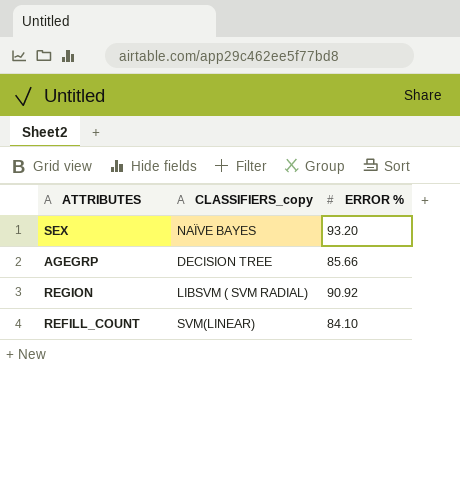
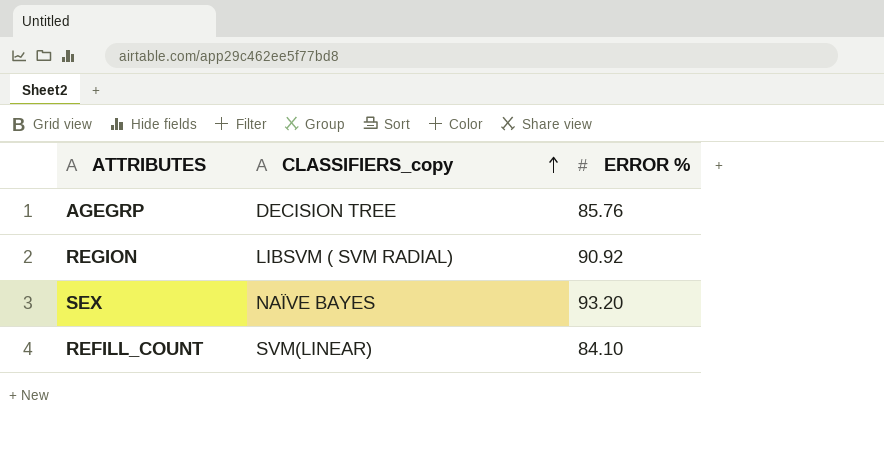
row order: none -> CLASSIFIERS_copy ascending
AGEGRP | ERROR %: 85.66 -> 85.76

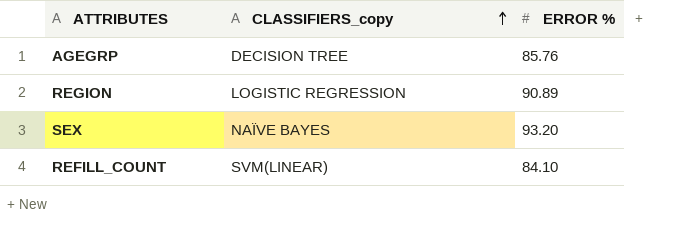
REGION | CLASSIFIERS_copy: LIBSVM ( SVM RADIAL) -> LOGISTIC REGRESSION
REGION | ERROR %: 90.92 -> 90.89

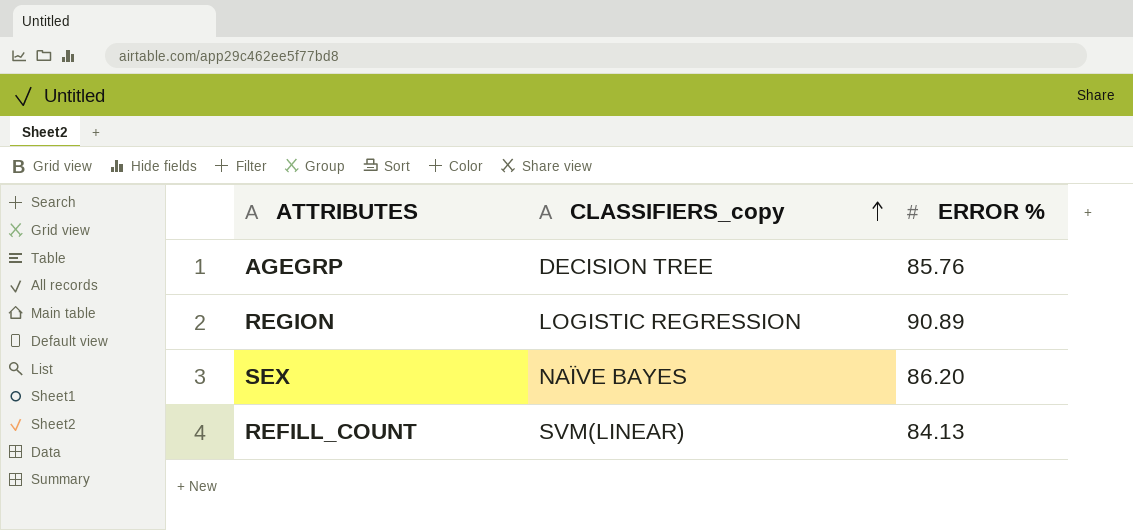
SEX | ERROR %: 93.20 -> 86.20
REFILL_COUNT | ERROR %: 84.10 -> 84.13

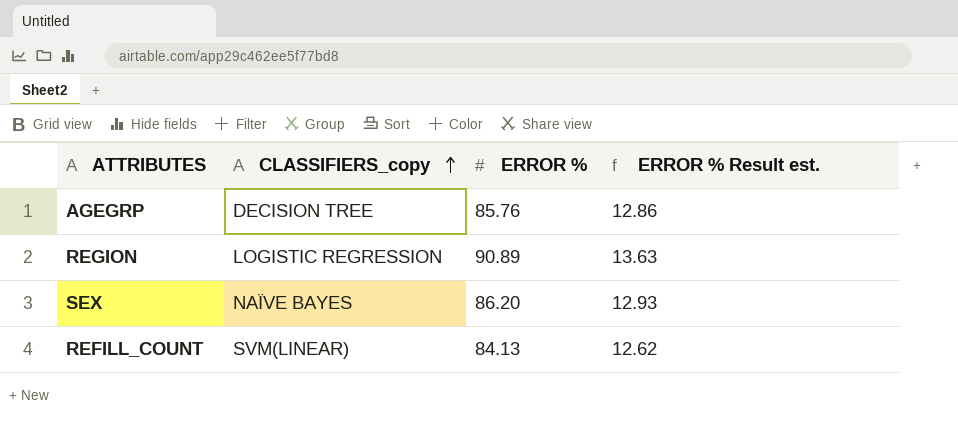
column ERROR % Result est. | formula: none -> [ERROR %] * 0.15

